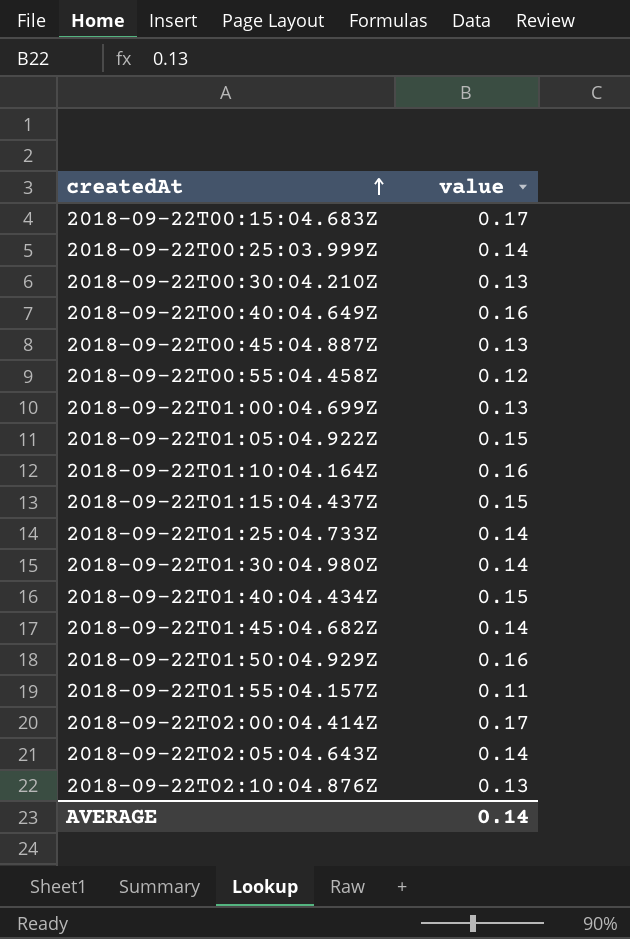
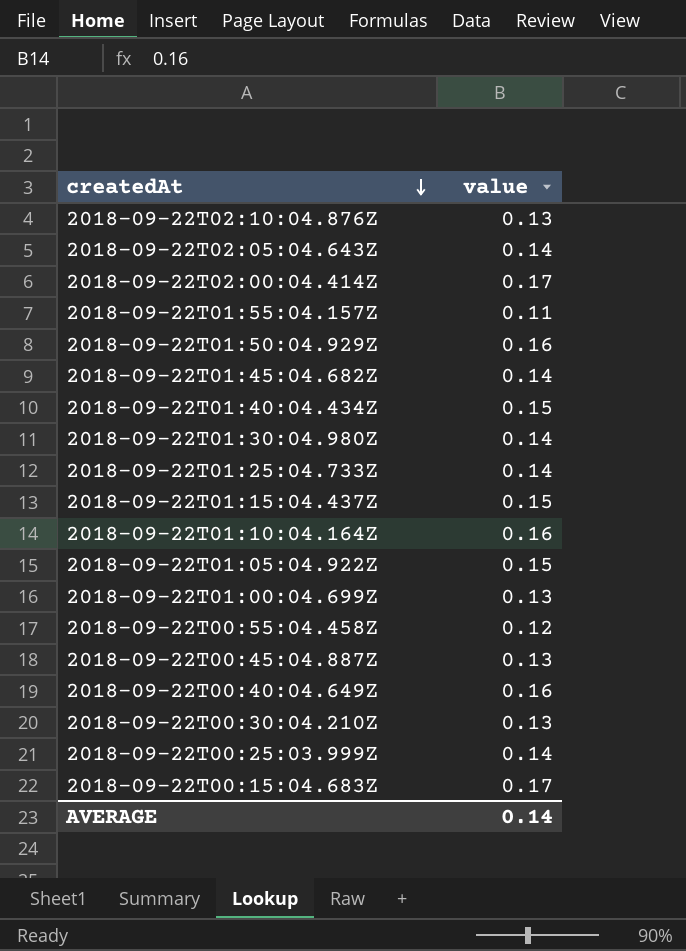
row order: createdAt ascending -> createdAt descending

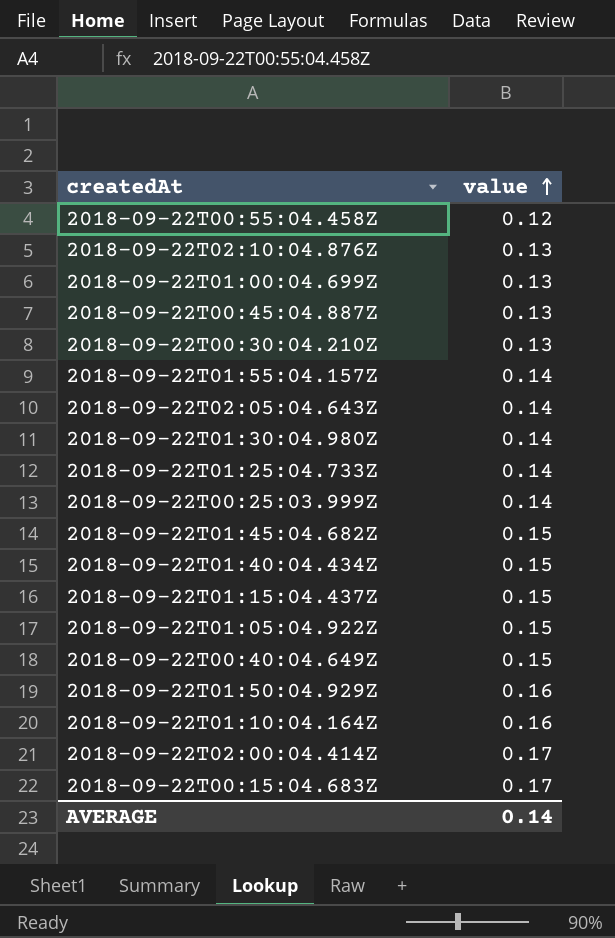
row order: createdAt descending -> value ascending
2018-09-22T01:55:04.157Z | value: 0.11 -> 0.14
2018-09-22T01:45:04.682Z | value: 0.14 -> 0.15
2018-09-22T00:40:04.649Z | value: 0.16 -> 0.15

